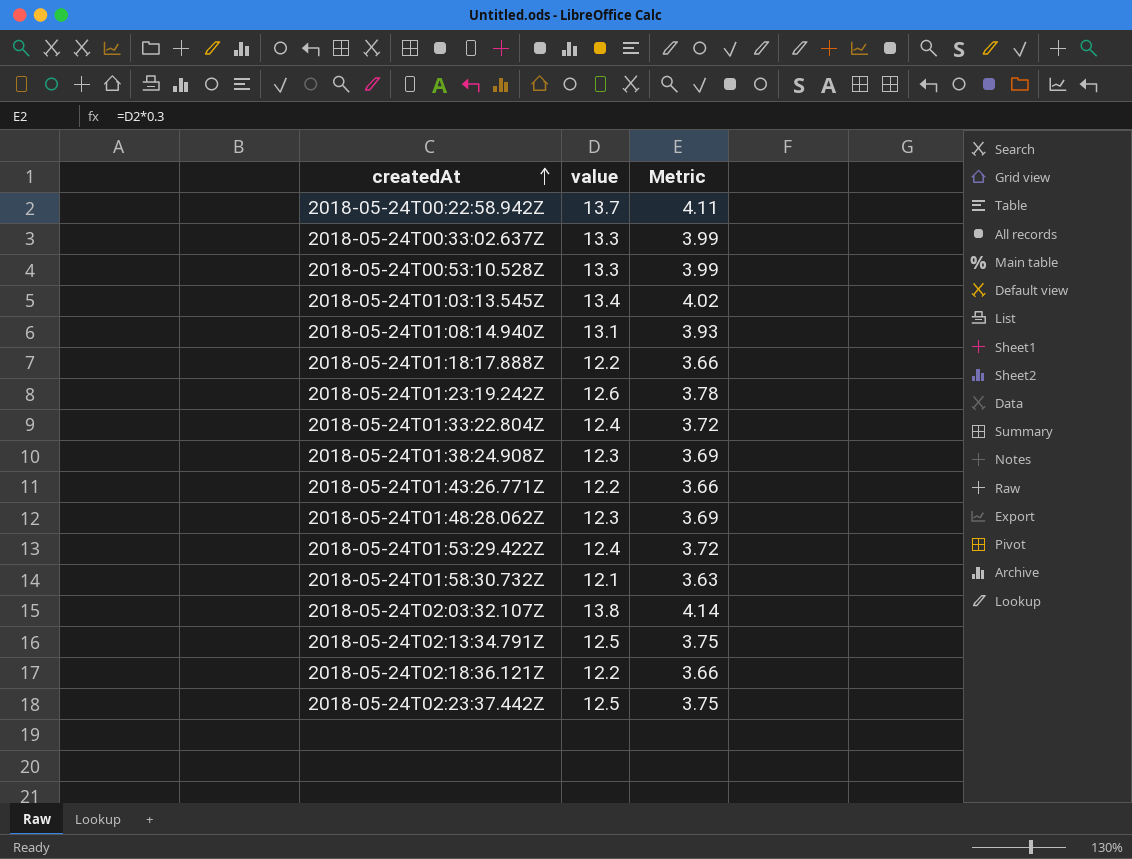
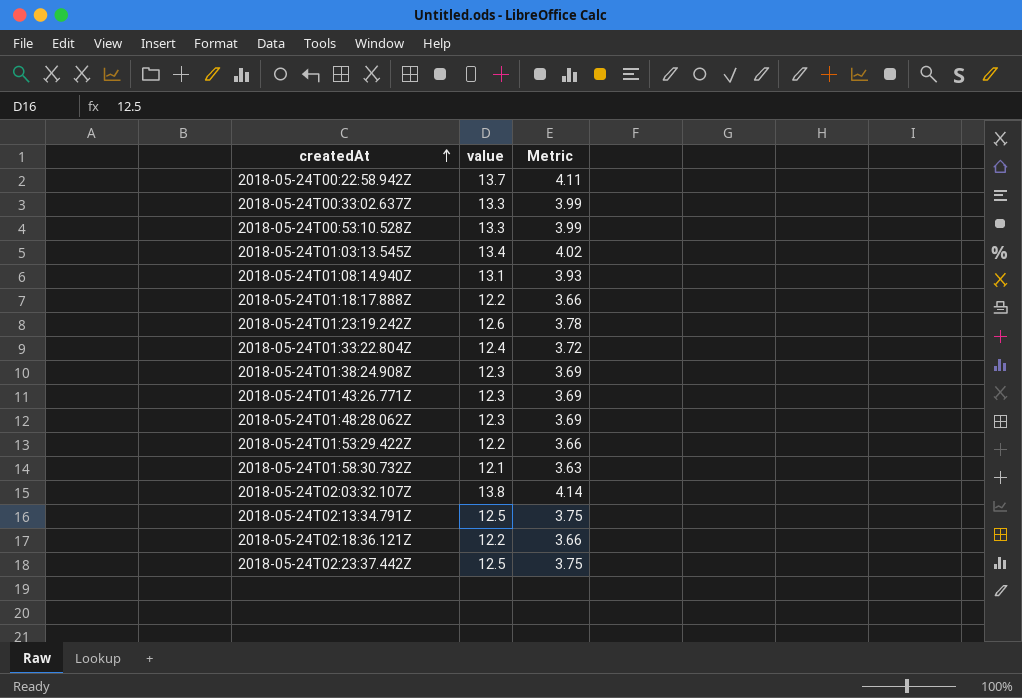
2018-05-24T01:43:26.771Z | value: 12.2 -> 12.3
2018-05-24T01:43:26.771Z | Metric: 3.66 -> 3.69
2018-05-24T01:53:29.422Z | value: 12.4 -> 12.2
2018-05-24T01:53:29.422Z | Metric: 3.72 -> 3.66

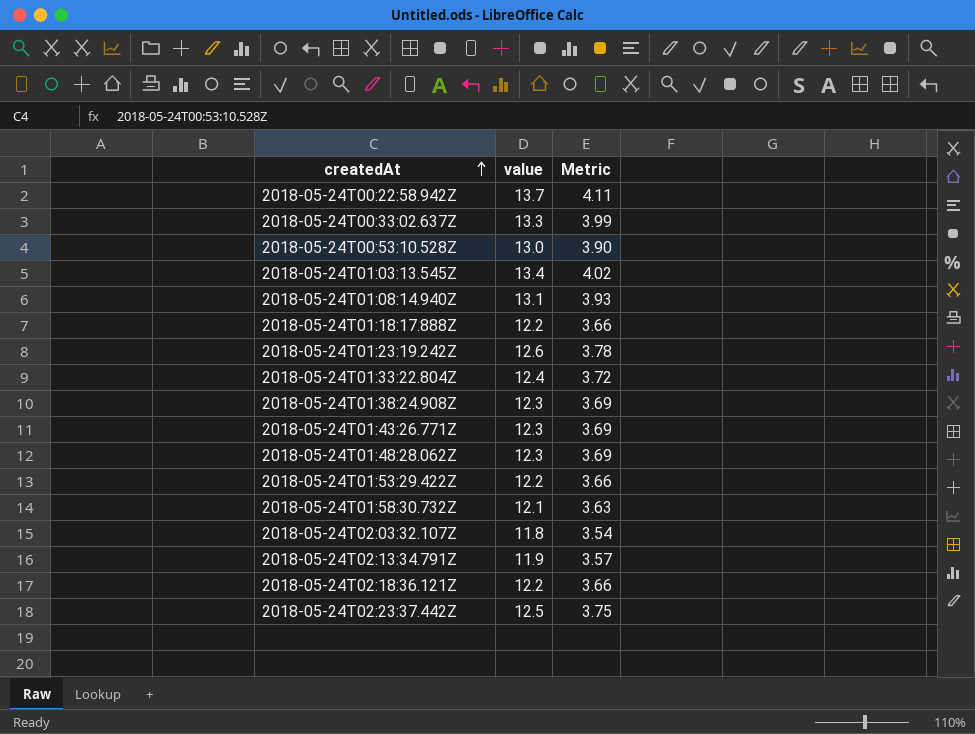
2018-05-24T00:53:10.528Z | value: 13.3 -> 13.0
2018-05-24T00:53:10.528Z | Metric: 3.99 -> 3.90
2018-05-24T02:03:32.107Z | value: 13.8 -> 11.8
2018-05-24T02:03:32.107Z | Metric: 4.14 -> 3.54
2018-05-24T02:13:34.791Z | value: 12.5 -> 11.9
2018-05-24T02:13:34.791Z | Metric: 3.75 -> 3.57

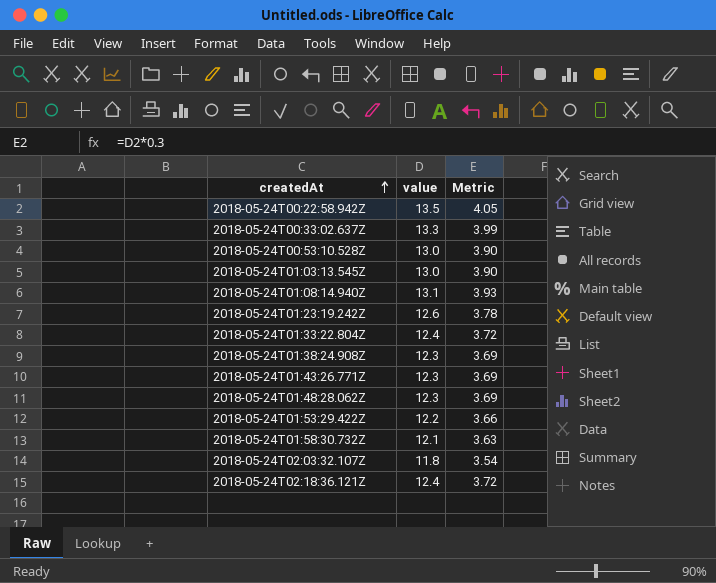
row 2018-05-24T01:18:17.888Z: 12.2 | 3.66 -> none
row 2018-05-24T02:13:34.791Z: 11.9 | 3.57 -> none
row 2018-05-24T02:23:37.442Z: 12.5 | 3.75 -> none
2018-05-24T00:22:58.942Z | value: 13.7 -> 13.5
2018-05-24T00:22:58.942Z | Metric: 4.11 -> 4.05
2018-05-24T01:03:13.545Z | value: 13.4 -> 13.0
2018-05-24T01:03:13.545Z | Metric: 4.02 -> 3.90
2018-05-24T02:18:36.121Z | value: 12.2 -> 12.4
2018-05-24T02:18:36.121Z | Metric: 3.66 -> 3.72

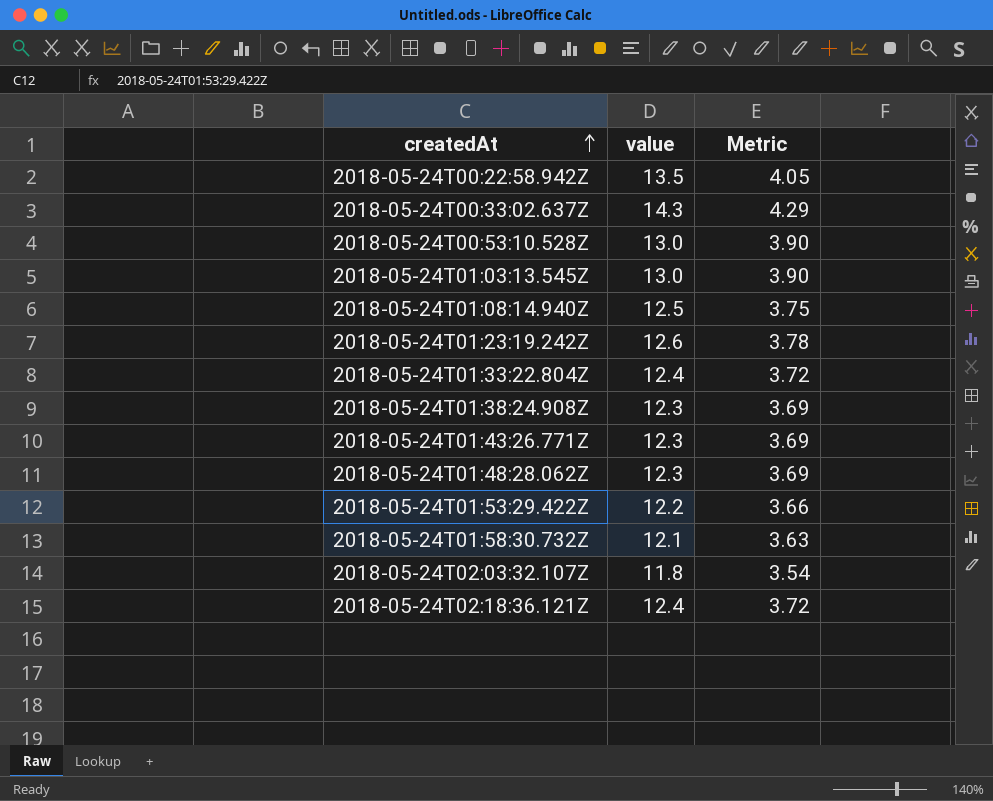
2018-05-24T00:33:02.637Z | value: 13.3 -> 14.3
2018-05-24T00:33:02.637Z | Metric: 3.99 -> 4.29
2018-05-24T01:08:14.940Z | value: 13.1 -> 12.5
2018-05-24T01:08:14.940Z | Metric: 3.93 -> 3.75

